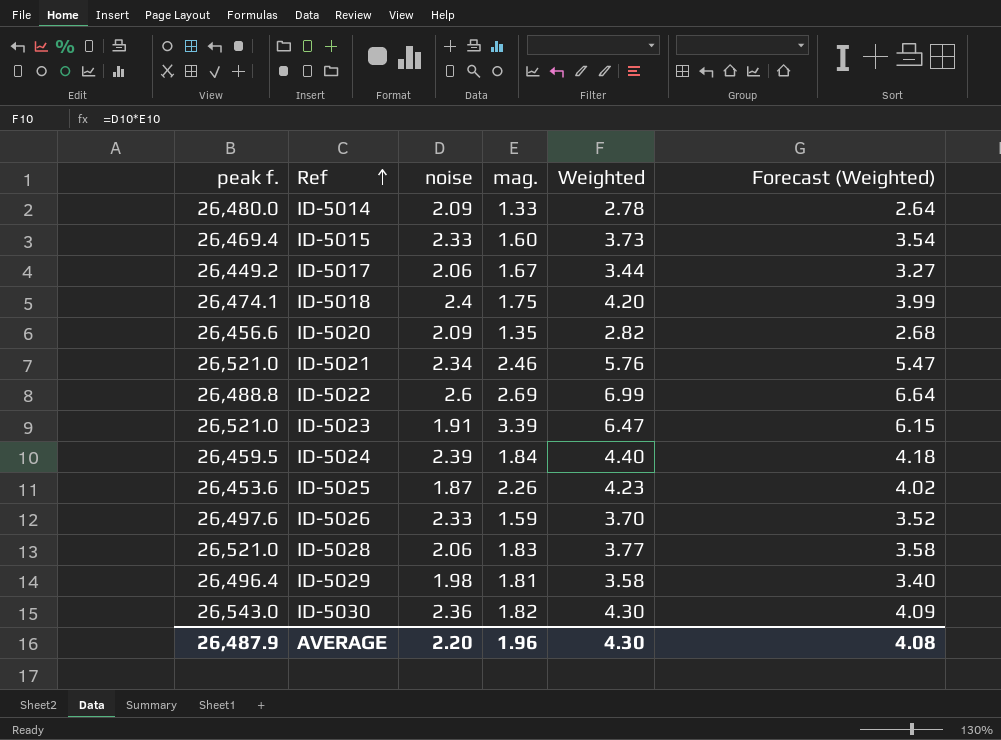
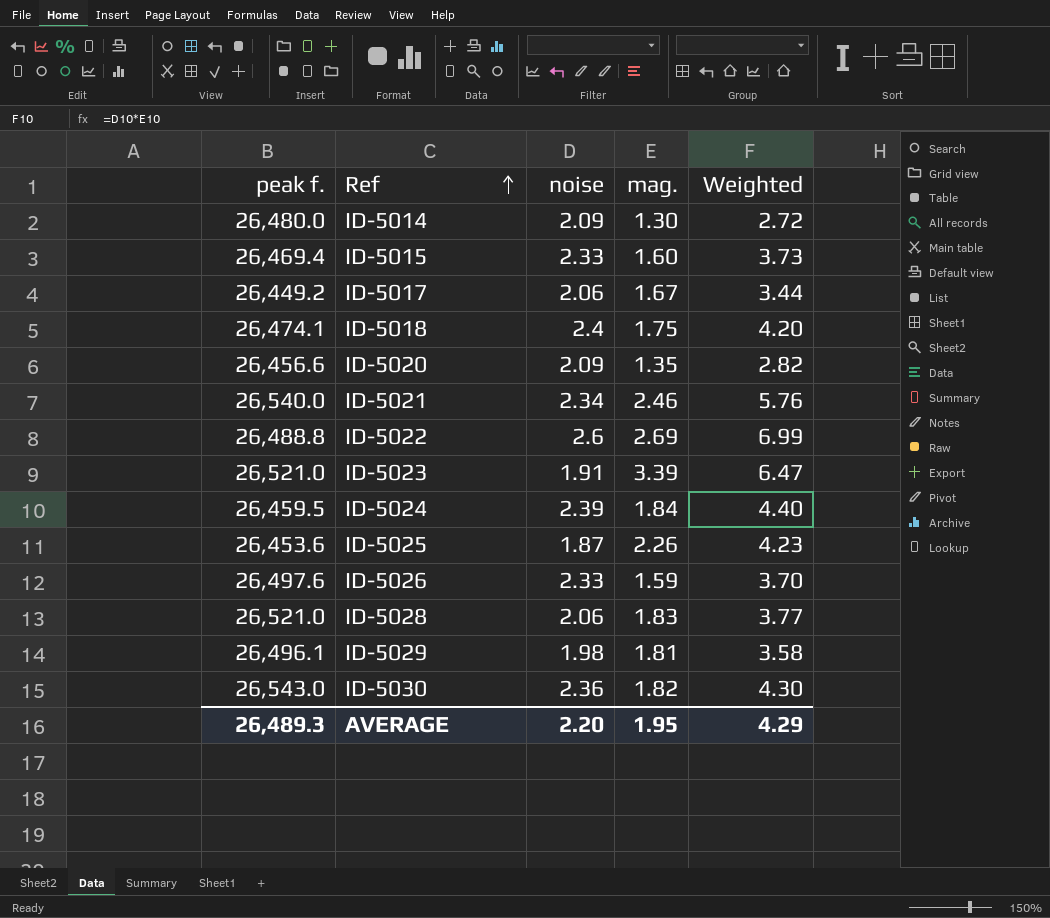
column Forecast (Weighted) | formula: [Weighted] * 0.95 -> none
ID-5014 | mag.: 1.33 -> 1.30
ID-5014 | Weighted: 2.78 -> 2.72
ID-5021 | peak f.: 26,521.0 -> 26,540.0
ID-5029 | peak f.: 26,496.4 -> 26,496.1
AVERAGE | peak f.: 26,487.9 -> 26,489.3
AVERAGE | mag.: 1.96 -> 1.95
AVERAGE | Weighted: 4.30 -> 4.29

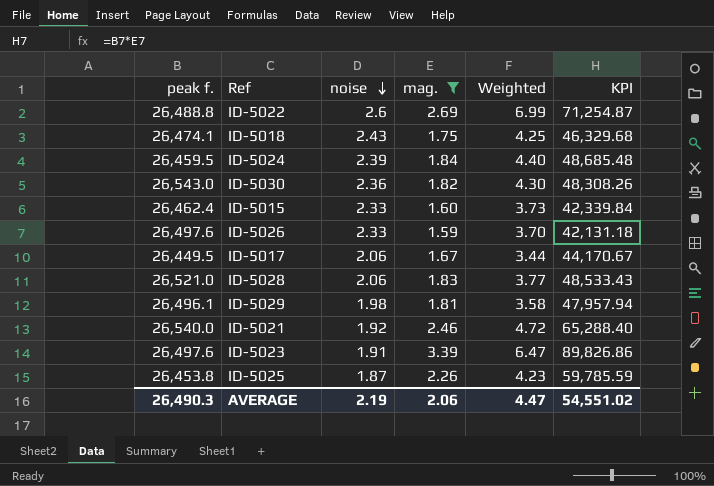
filter: none -> mag. >= 1.59
row order: Ref ascending -> noise descending
column KPI | formula: none -> [peak f.] * [mag.]
ID-5018 | noise: 2.4 -> 2.43
ID-5018 | Weighted: 4.20 -> 4.25
ID-5015 | peak f.: 26,469.4 -> 26,462.4
ID-5017 | peak f.: 26,449.2 -> 26,449.5
ID-5021 | noise: 2.34 -> 1.92
ID-5021 | Weighted: 5.76 -> 4.72
ID-5023 | peak f.: 26,521.0 -> 26,497.6
ID-5025 | peak f.: 26,453.6 -> 26,453.8
AVERAGE | peak f.: 26,489.3 -> 26,490.3
AVERAGE | noise: 2.20 -> 2.19
AVERAGE | mag.: 1.95 -> 2.06
AVERAGE | Weighted: 4.29 -> 4.47

